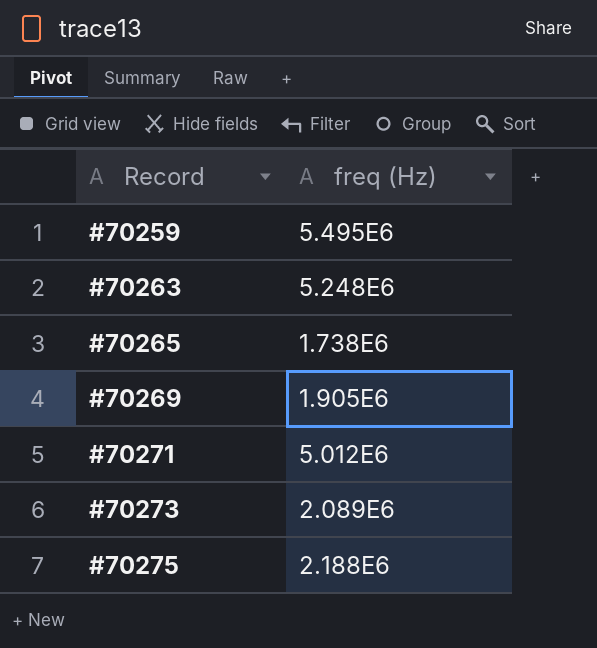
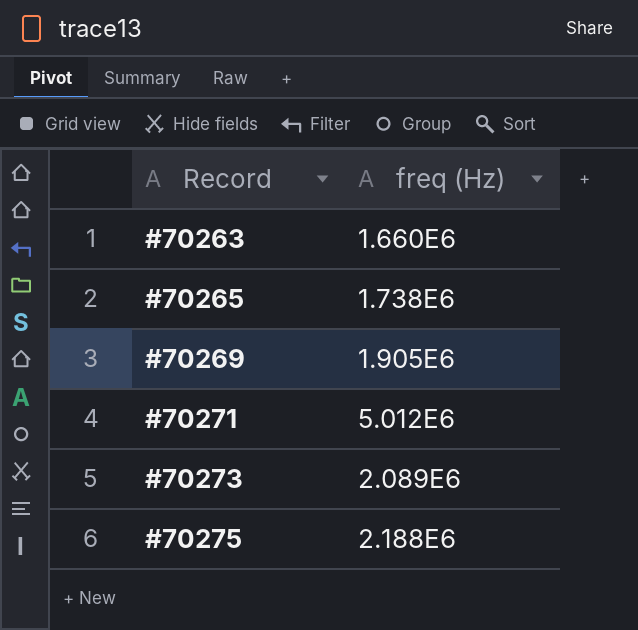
row #70259: 5.495E6 -> none
#70263 | freq (Hz): 5.248E6 -> 1.660E6

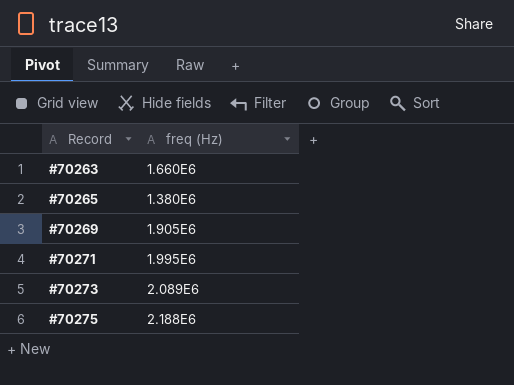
#70265 | freq (Hz): 1.738E6 -> 1.380E6
#70271 | freq (Hz): 5.012E6 -> 1.995E6

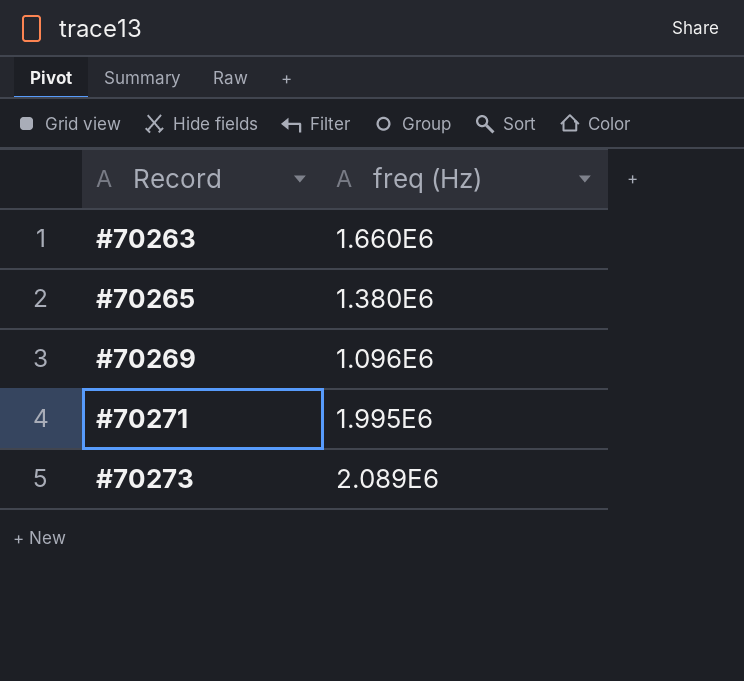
row #70275: 2.188E6 -> none
#70269 | freq (Hz): 1.905E6 -> 1.096E6

